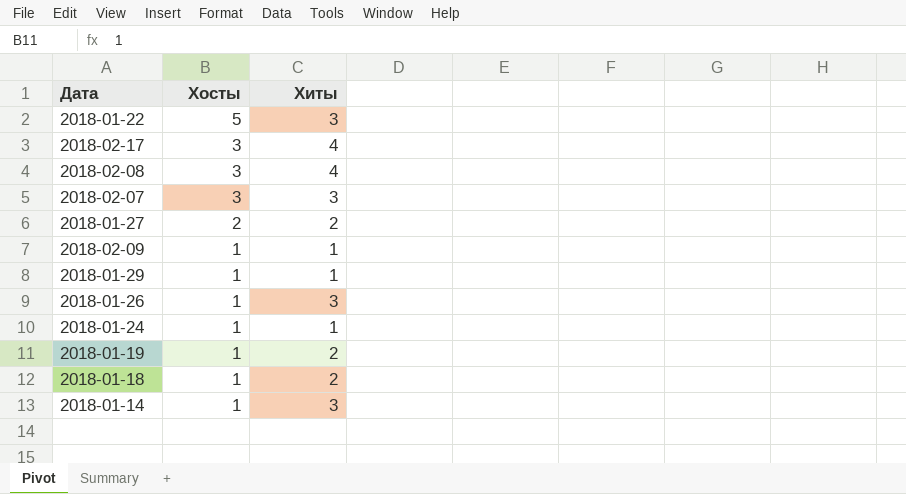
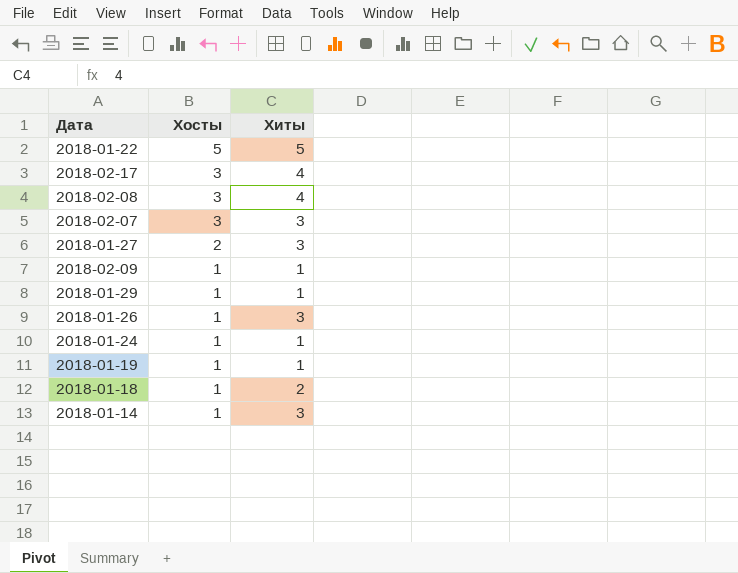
2018-01-22 | Хиты: 3 -> 5
2018-01-27 | Хиты: 2 -> 3
2018-01-19 | Хиты: 2 -> 1

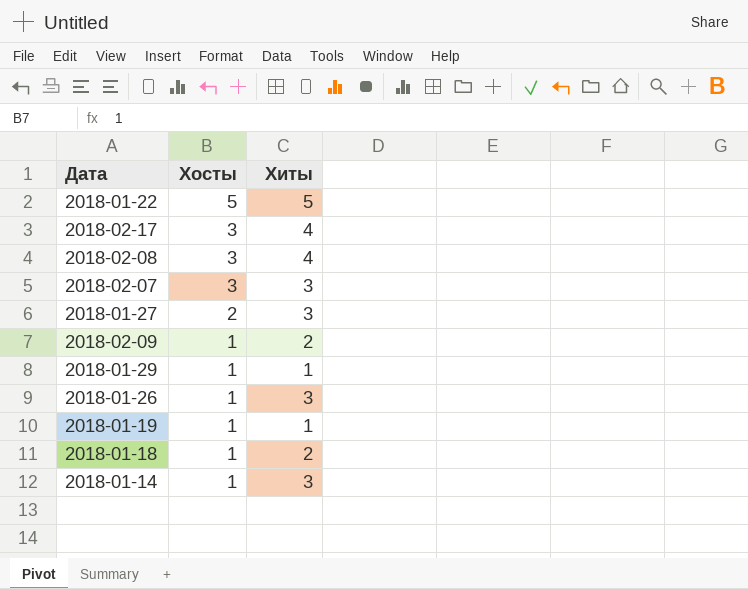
row 2018-01-24: 1 | 1 -> none
2018-02-09 | Хиты: 1 -> 2

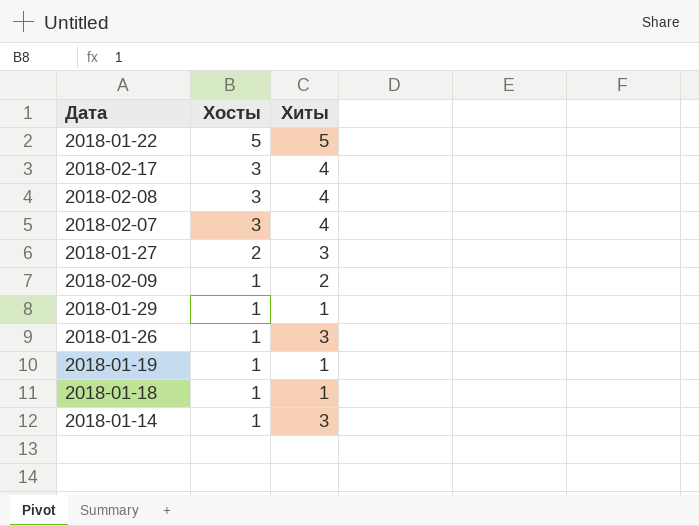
2018-02-07 | Хиты: 3 -> 4
2018-01-18 | Хиты: 2 -> 1

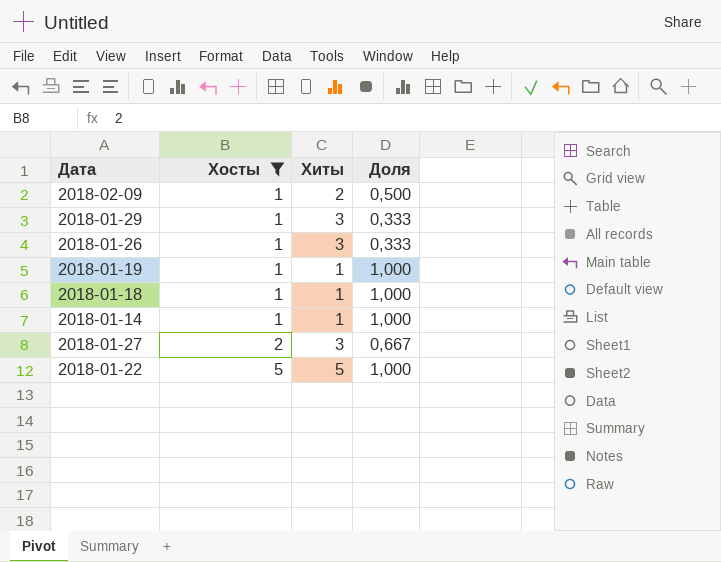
filter: none -> Хосты != 3
row order: Хосты descending -> Хосты ascending
column Доля | formula: none -> [Хосты] / [Хиты]
2018-01-29 | Хиты: 1 -> 3
2018-01-14 | Хиты: 3 -> 1

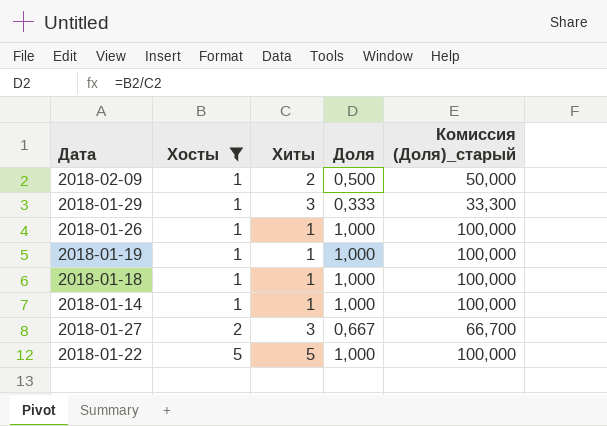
column Комиссия (Доля)_старый | formula: none -> [Доля] * 100
2018-01-26 | Хиты: 3 -> 1
2018-01-26 | Доля: 0,333 -> 1,000

